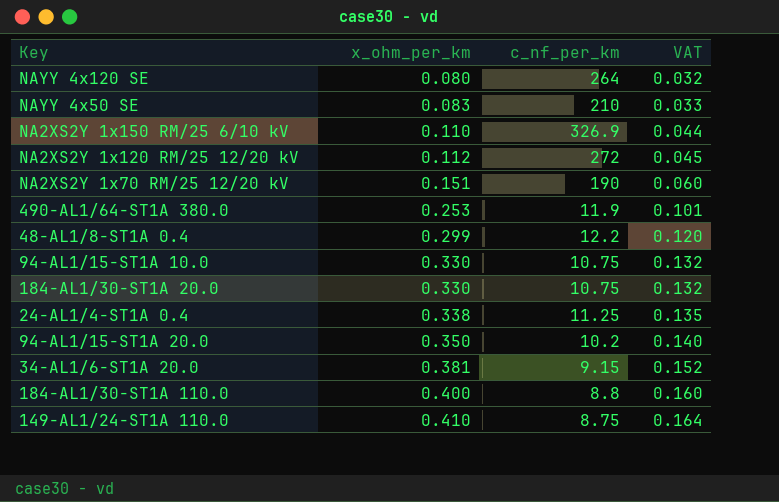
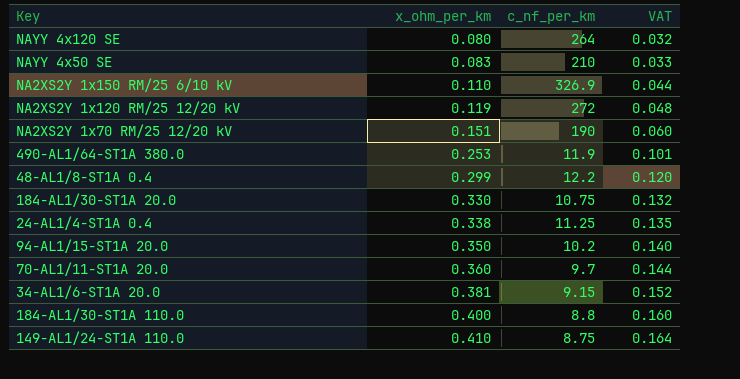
row 94-AL1/15-ST1A 10.0: 0.330 | 10.75 | 0.132 -> none
NA2XS2Y 1x120 RM/25 12/20 kV | x_ohm_per_km: 0.112 -> 0.119
NA2XS2Y 1x120 RM/25 12/20 kV | VAT: 0.045 -> 0.048
row 70-AL1/11-ST1A 20.0: none -> 0.360 | 9.7 | 0.144

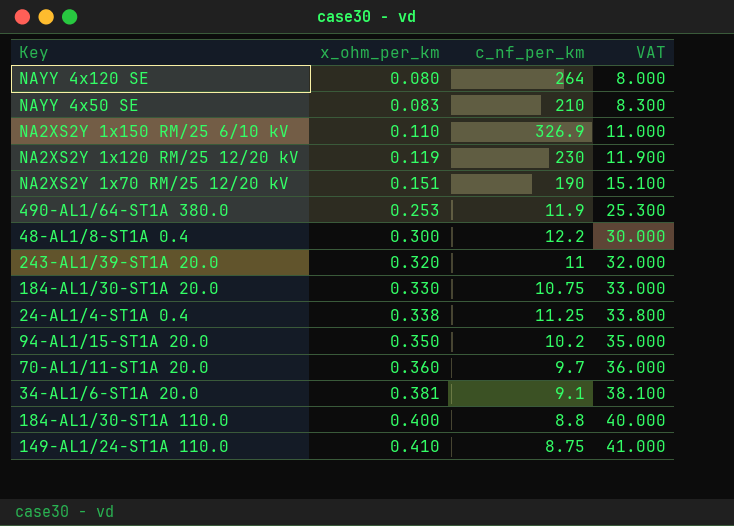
column VAT | formula: [x_ohm_per_km] * 0.4 -> [x_ohm_per_km] * 100
NA2XS2Y 1x120 RM/25 12/20 kV | c_nf_per_km: 272 -> 230
48-AL1/8-ST1A 0.4 | x_ohm_per_km: 0.299 -> 0.300
row 243-AL1/39-ST1A 20.0: none -> 0.320 | 11 | 32.000
34-AL1/6-ST1A 20.0 | c_nf_per_km: 9.15 -> 9.1

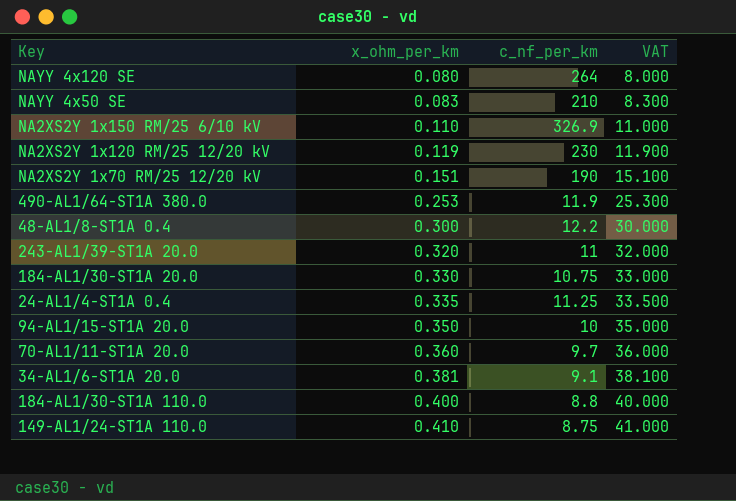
24-AL1/4-ST1A 0.4 | x_ohm_per_km: 0.338 -> 0.335
24-AL1/4-ST1A 0.4 | VAT: 33.800 -> 33.500
94-AL1/15-ST1A 20.0 | c_nf_per_km: 10.2 -> 10

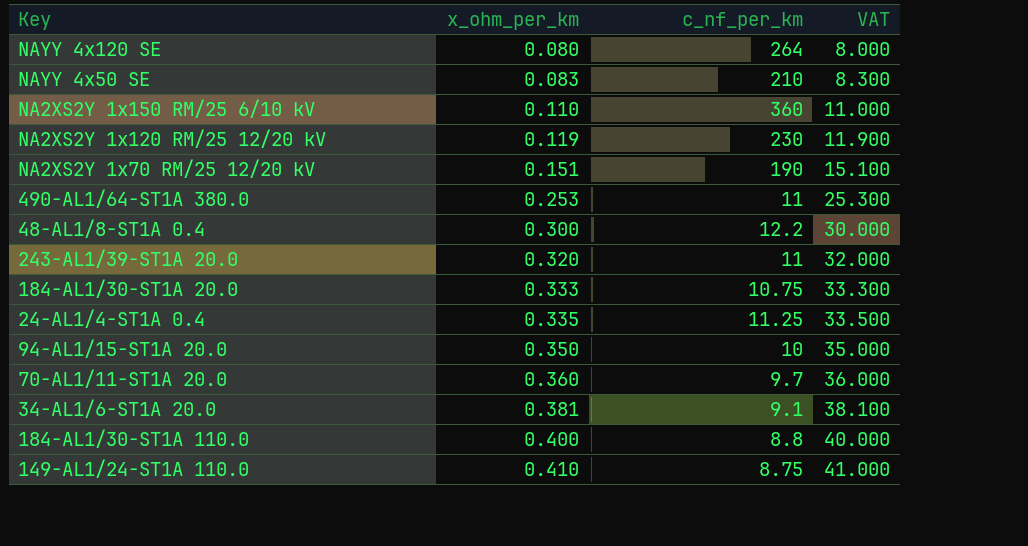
NA2XS2Y 1x150 RM/25 6/10 kV | c_nf_per_km: 326.9 -> 360
490-AL1/64-ST1A 380.0 | c_nf_per_km: 11.9 -> 11
184-AL1/30-ST1A 20.0 | x_ohm_per_km: 0.330 -> 0.333
184-AL1/30-ST1A 20.0 | VAT: 33.000 -> 33.300

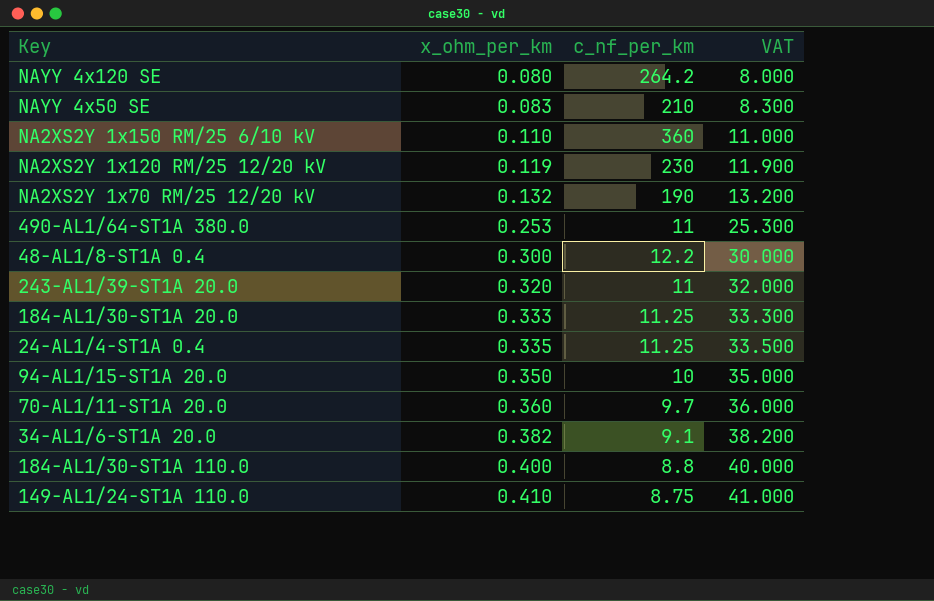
NAYY 4x120 SE | c_nf_per_km: 264 -> 264.2
NA2XS2Y 1x70 RM/25 12/20 kV | x_ohm_per_km: 0.151 -> 0.132
NA2XS2Y 1x70 RM/25 12/20 kV | VAT: 15.100 -> 13.200
184-AL1/30-ST1A 20.0 | c_nf_per_km: 10.75 -> 11.25
34-AL1/6-ST1A 20.0 | x_ohm_per_km: 0.381 -> 0.382
34-AL1/6-ST1A 20.0 | VAT: 38.100 -> 38.200

